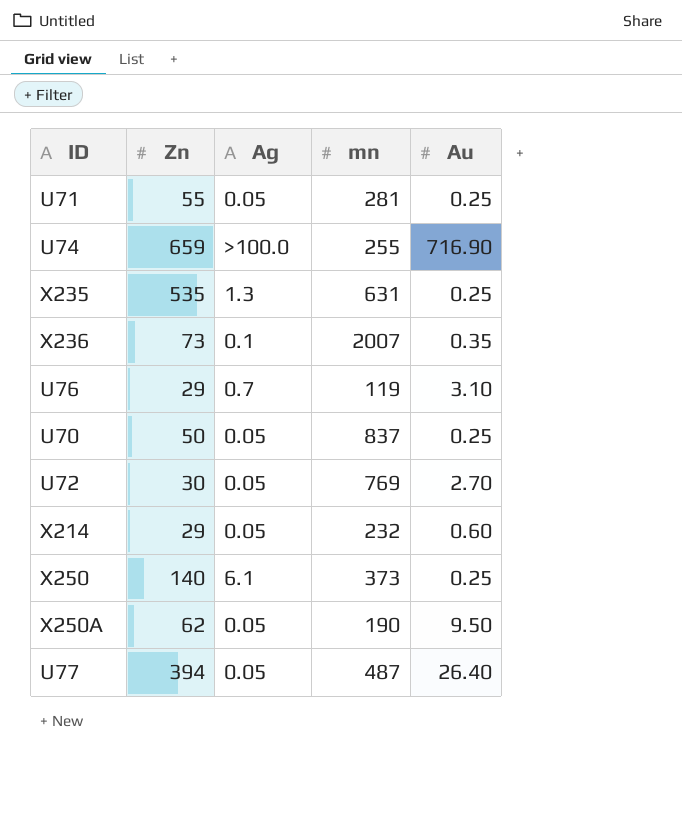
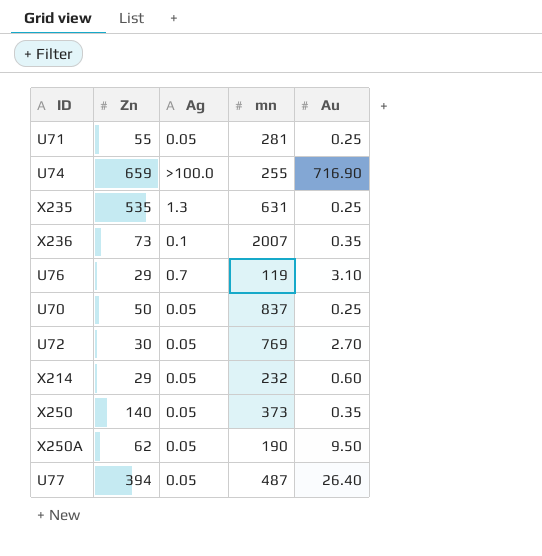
X250 | Ag: 6.1 -> 0.05
X250 | Au: 0.25 -> 0.35

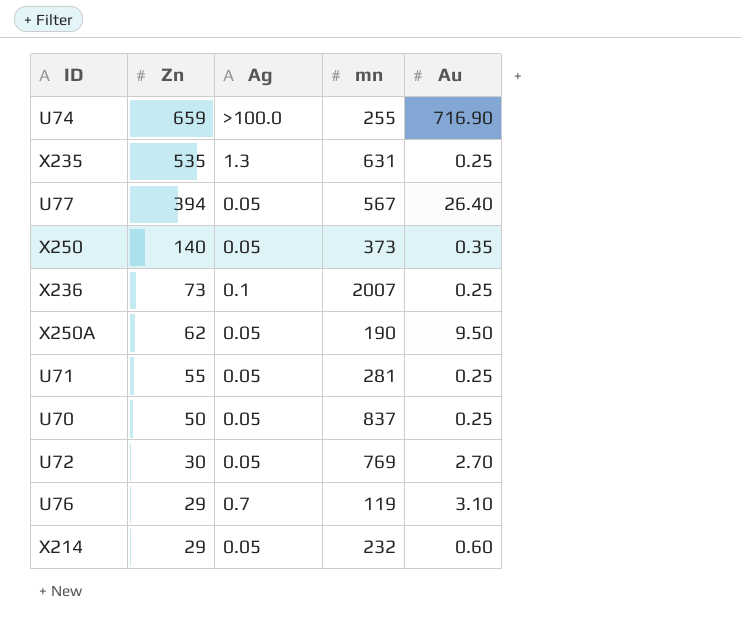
row order: none -> Zn descending
U77 | mn: 487 -> 567
X236 | Au: 0.35 -> 0.25

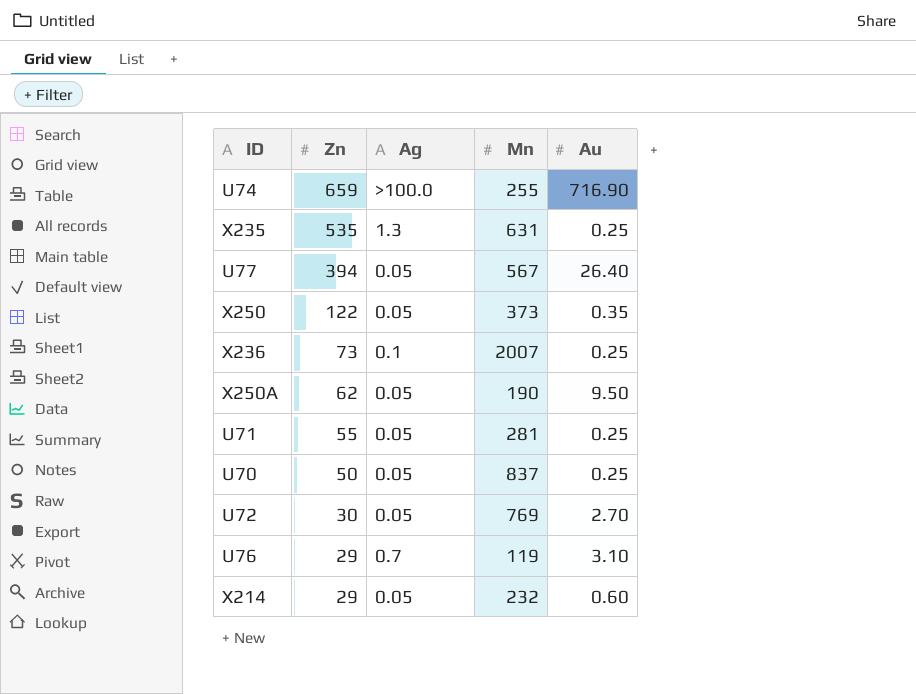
column name: mn -> Mn
X250 | Zn: 140 -> 122

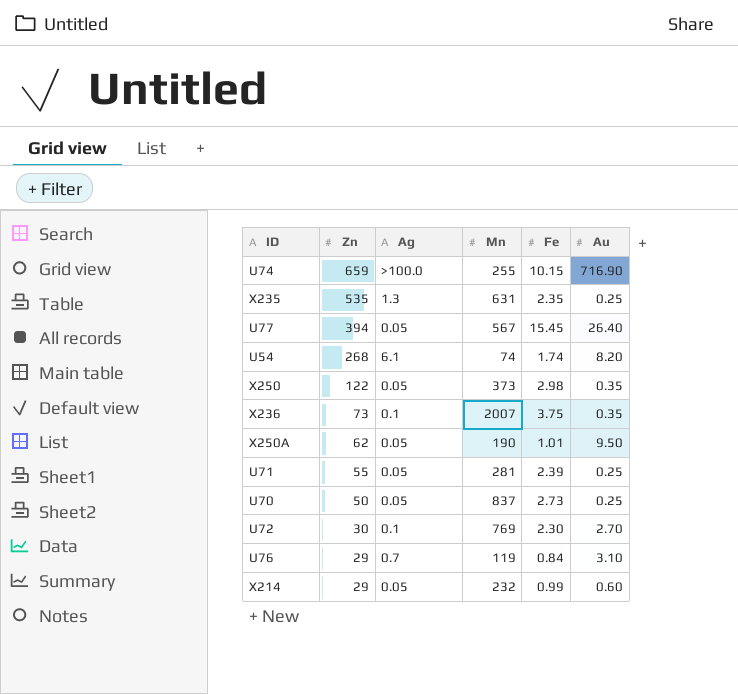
column Fe | position: none -> 5
row U54: none -> 268 | 6.1 | 74 | 1.74 | 8.20
X236 | Au: 0.25 -> 0.35
U72 | Ag: 0.05 -> 0.1

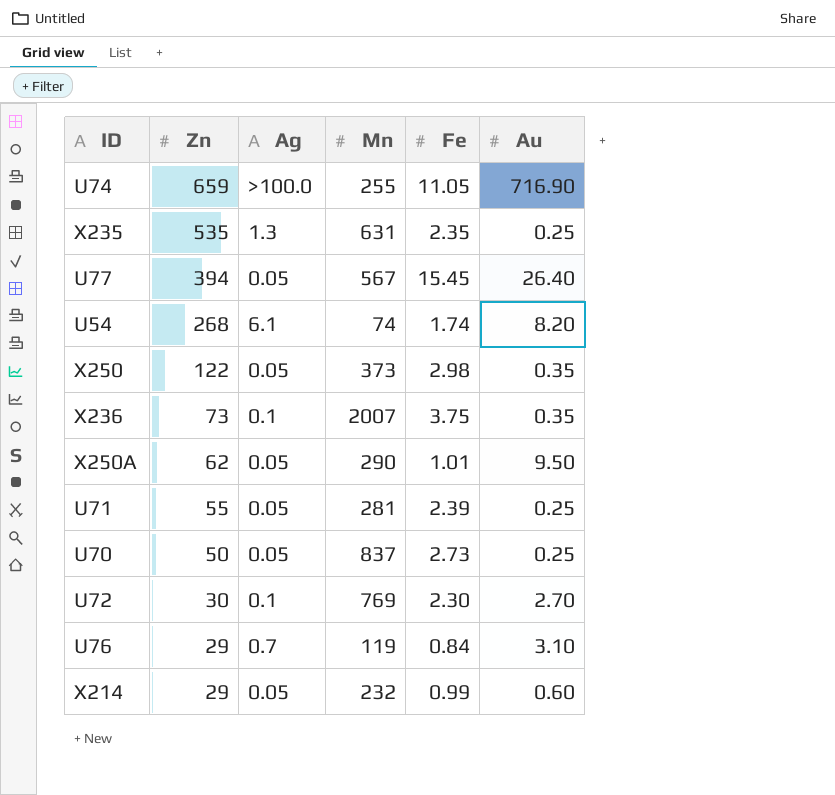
U74 | Fe: 10.15 -> 11.05
X250A | Mn: 190 -> 290

